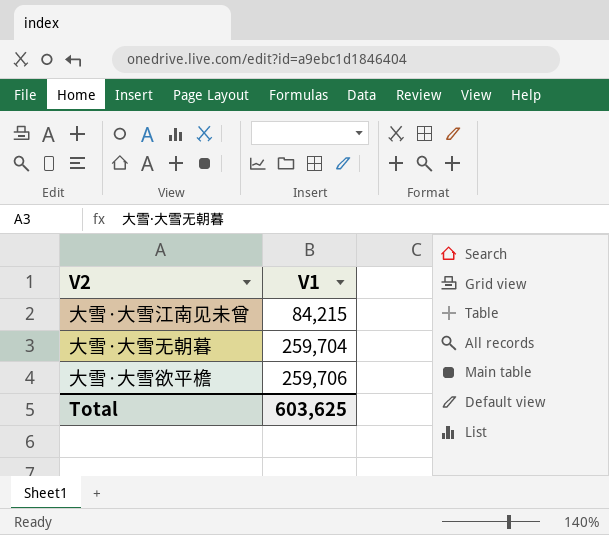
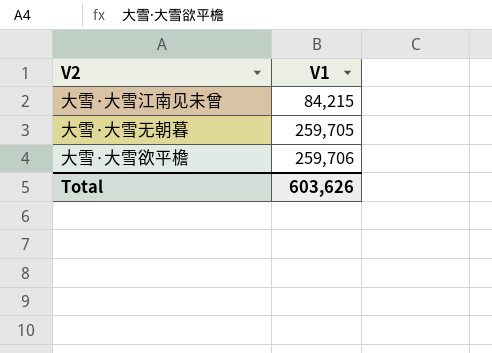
大雪·大雪无朝暮 | V1: 259,704 -> 259,705
Total | V1: 603,625 -> 603,626

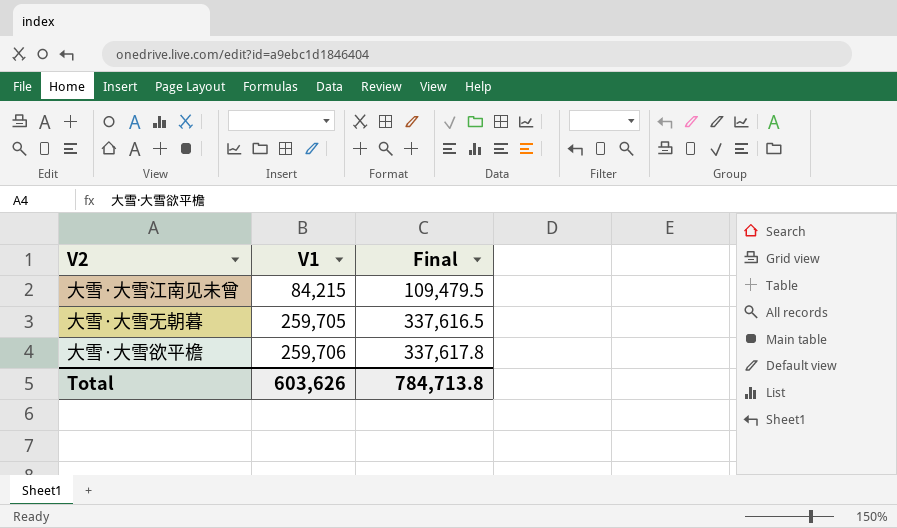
column Final | formula: none -> [V1] * 1.3

